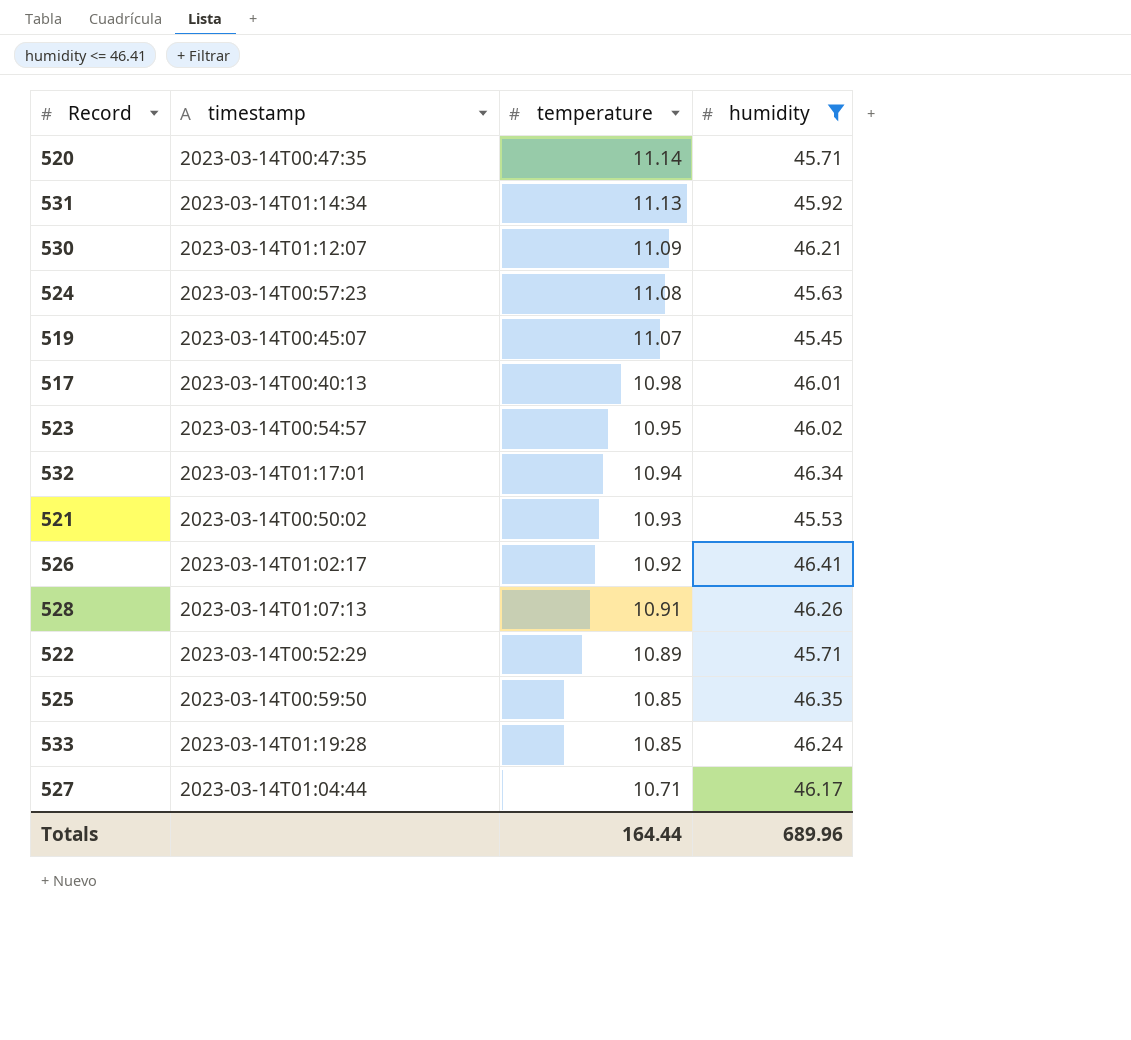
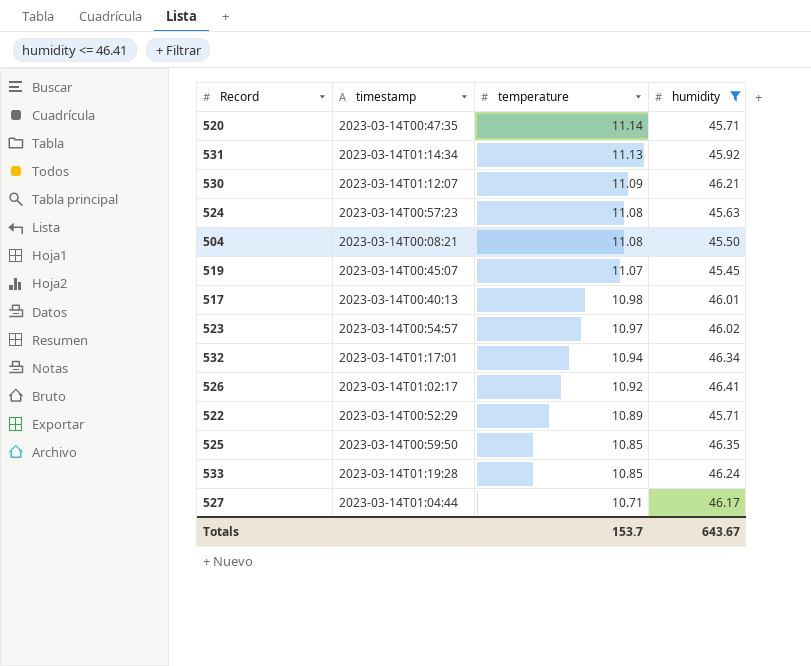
row 521: 2023-03-14T00:50:02 | 10.93 | 45.53 -> none
row 528: 2023-03-14T01:07:13 | 10.91 | 46.26 -> none
row 504: none -> 2023-03-14T00:08:21 | 11.08 | 45.50
523 | temperature: 10.95 -> 10.97
Totals | temperature: 164.44 -> 153.7
Totals | humidity: 689.96 -> 643.67

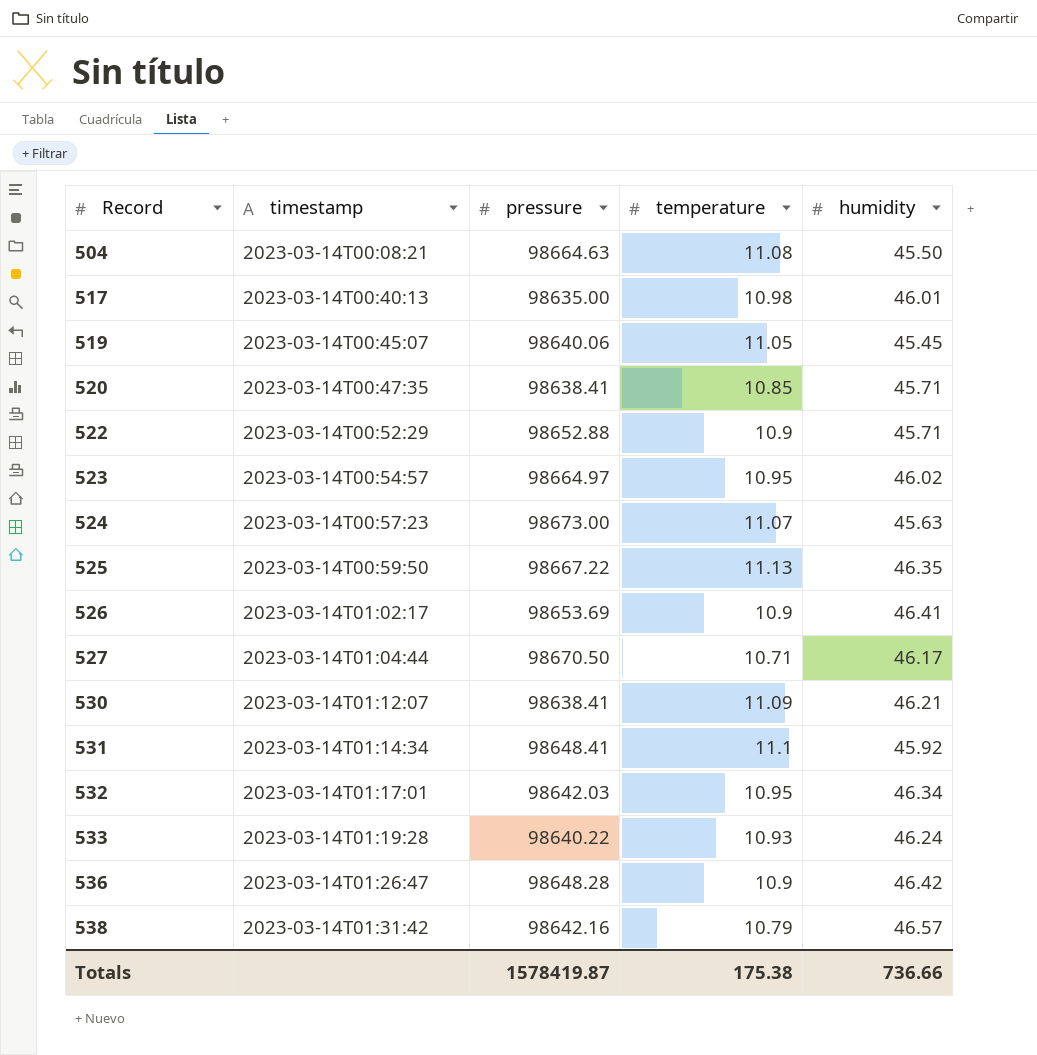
filter: humidity <= 46.41 -> none
row order: temperature descending -> Record ascending
column pressure | position: none -> 3
519 | temperature: 11.07 -> 11.05
520 | temperature: 11.14 -> 10.85
522 | temperature: 10.89 -> 10.9
523 | temperature: 10.97 -> 10.95
524 | temperature: 11.08 -> 11.07
525 | temperature: 10.85 -> 11.13
526 | temperature: 10.92 -> 10.9
531 | temperature: 11.13 -> 11.1
532 | temperature: 10.94 -> 10.95
533 | temperature: 10.85 -> 10.93
Totals | temperature: 153.7 -> 175.38
Totals | humidity: 643.67 -> 736.66

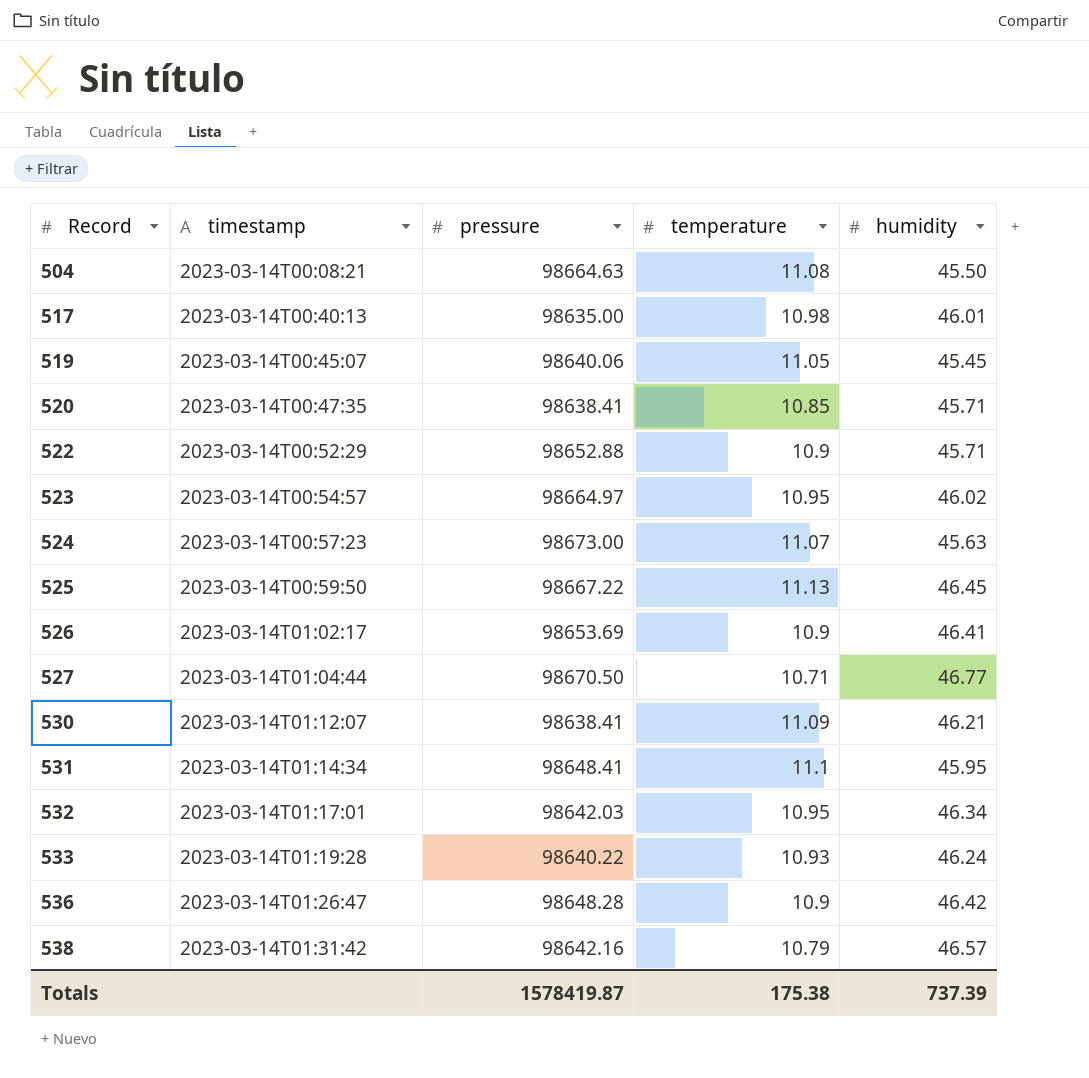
525 | humidity: 46.35 -> 46.45
527 | humidity: 46.17 -> 46.77
531 | humidity: 45.92 -> 45.95
Totals | humidity: 736.66 -> 737.39

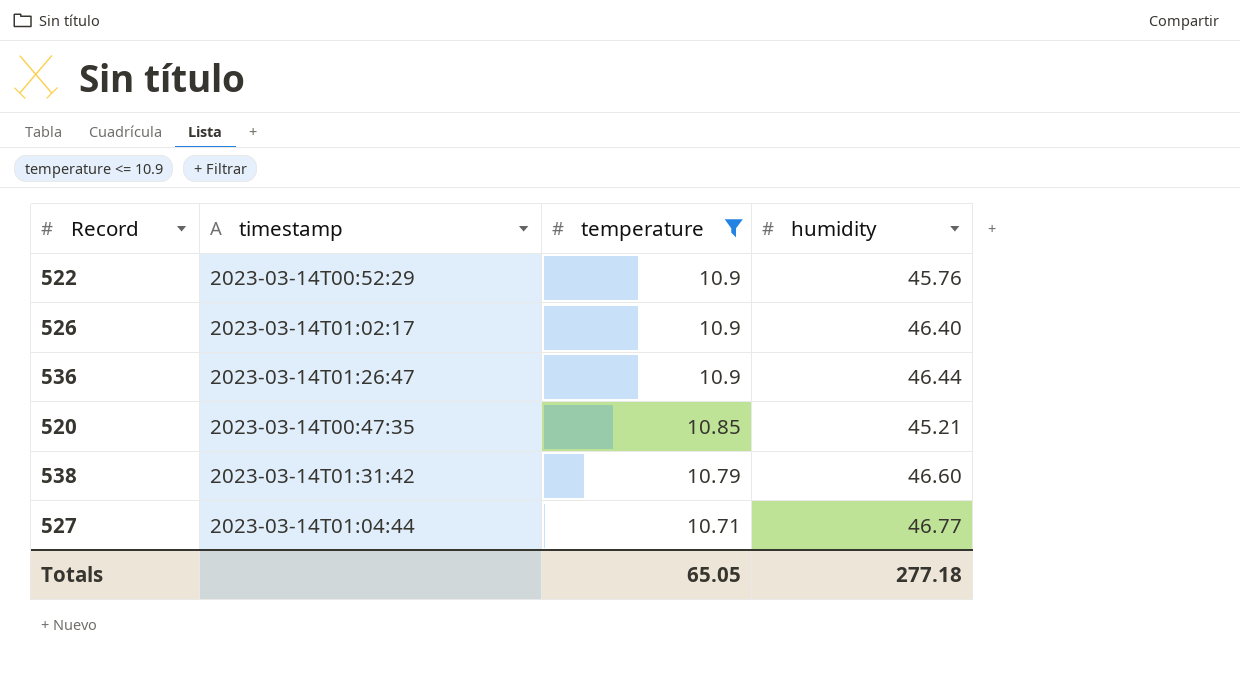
filter: none -> temperature <= 10.9
row order: Record ascending -> temperature descending
column pressure | position: 3 -> none
522 | humidity: 45.71 -> 45.76
526 | humidity: 46.41 -> 46.40
536 | humidity: 46.42 -> 46.44
520 | humidity: 45.71 -> 45.21
538 | humidity: 46.57 -> 46.60
Totals | temperature: 175.38 -> 65.05
Totals | humidity: 737.39 -> 277.18

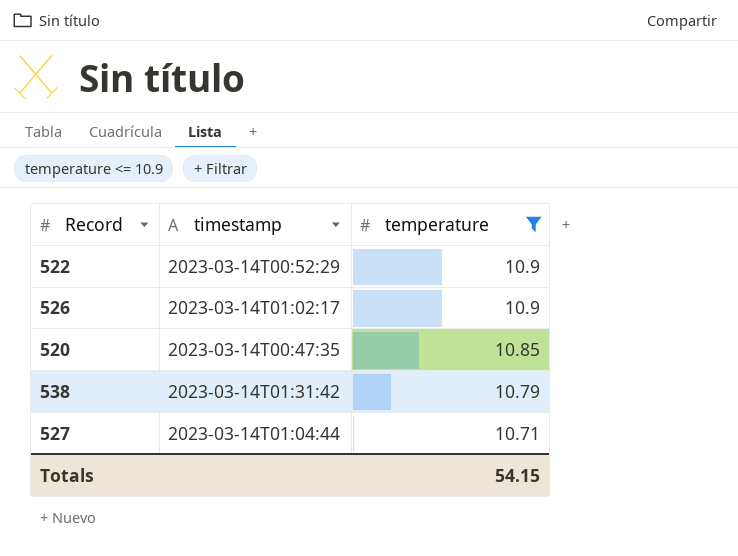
column humidity | position: 4 -> none
row 536: 2023-03-14T01:26:47 | 10.9 | 46.44 -> none
Totals | temperature: 65.05 -> 54.15

